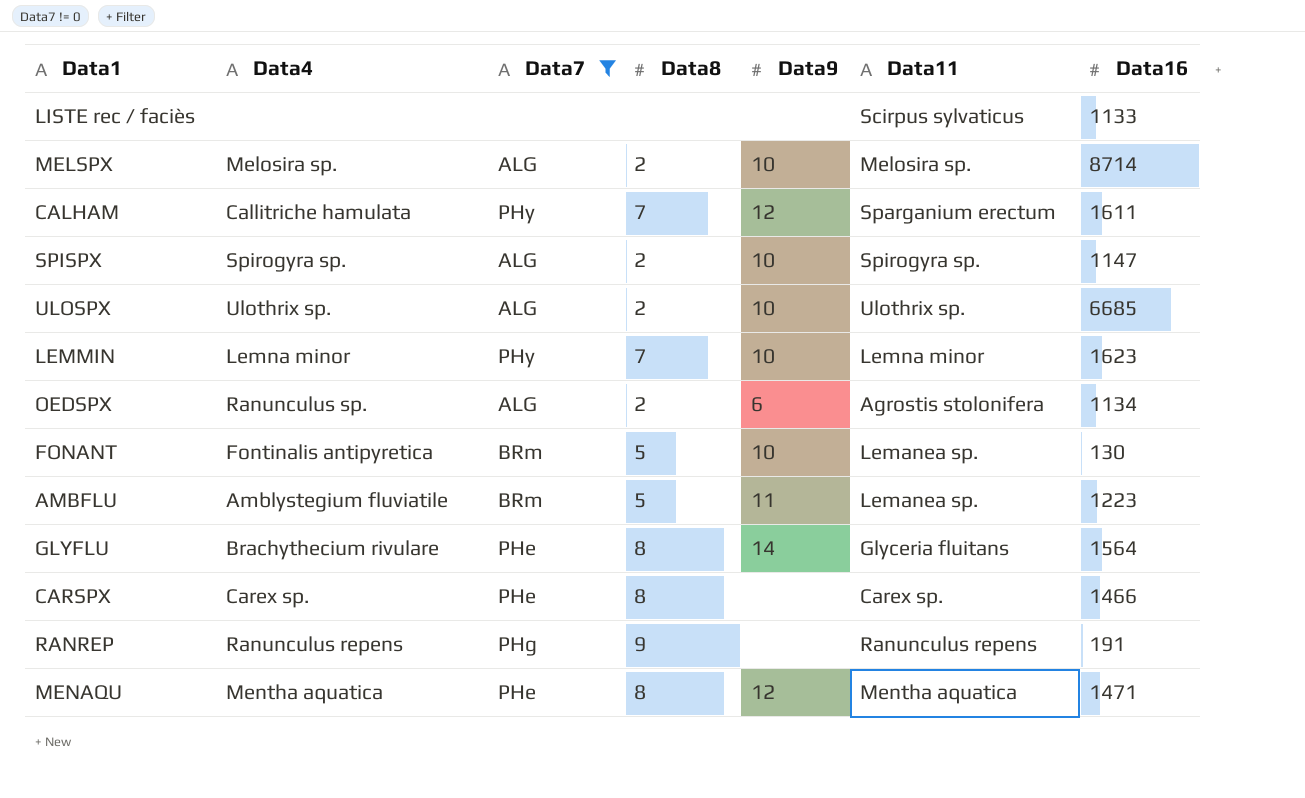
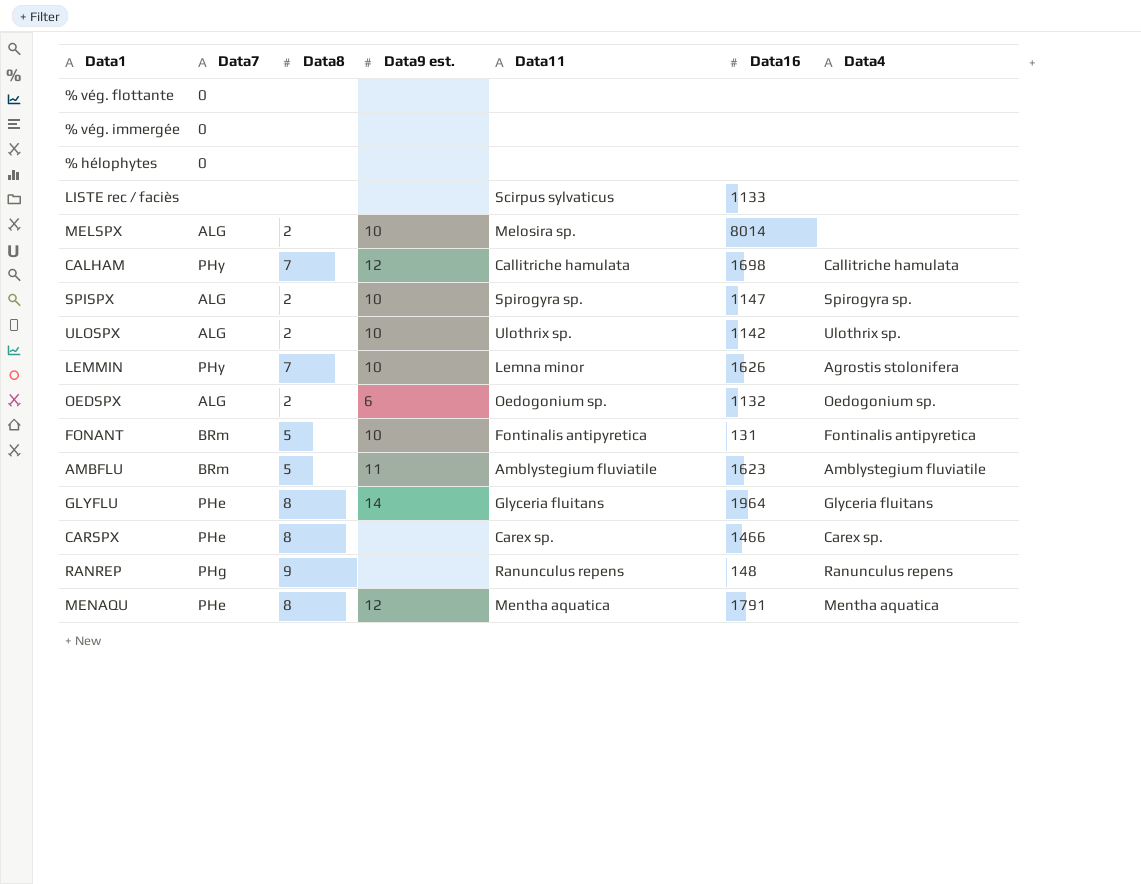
filter: Data7 != 0 -> none
column name: Data9 -> Data9 est.
column Data4 | position: 2 -> 7
MELSPX | Data16: 8714 -> 8014
MELSPX | Data4: Melosira sp. -> none
CALHAM | Data11: Sparganium erectum -> Callitriche hamulata
CALHAM | Data16: 1611 -> 1698
ULOSPX | Data16: 6685 -> 1142
LEMMIN | Data16: 1623 -> 1626
LEMMIN | Data4: Lemna minor -> Agrostis stolonifera
OEDSPX | Data11: Agrostis stolonifera -> Oedogonium sp.
OEDSPX | Data16: 1134 -> 1132
OEDSPX | Data4: Ranunculus sp. -> Oedogonium sp.
FONANT | Data11: Lemanea sp. -> Fontinalis antipyretica
FONANT | Data16: 130 -> 131
AMBFLU | Data11: Lemanea sp. -> Amblystegium fluviatile
AMBFLU | Data16: 1223 -> 1623
GLYFLU | Data16: 1564 -> 1964
GLYFLU | Data4: Brachythecium rivulare -> Glyceria fluitans
RANREP | Data16: 191 -> 148
MENAQU | Data16: 1471 -> 1791

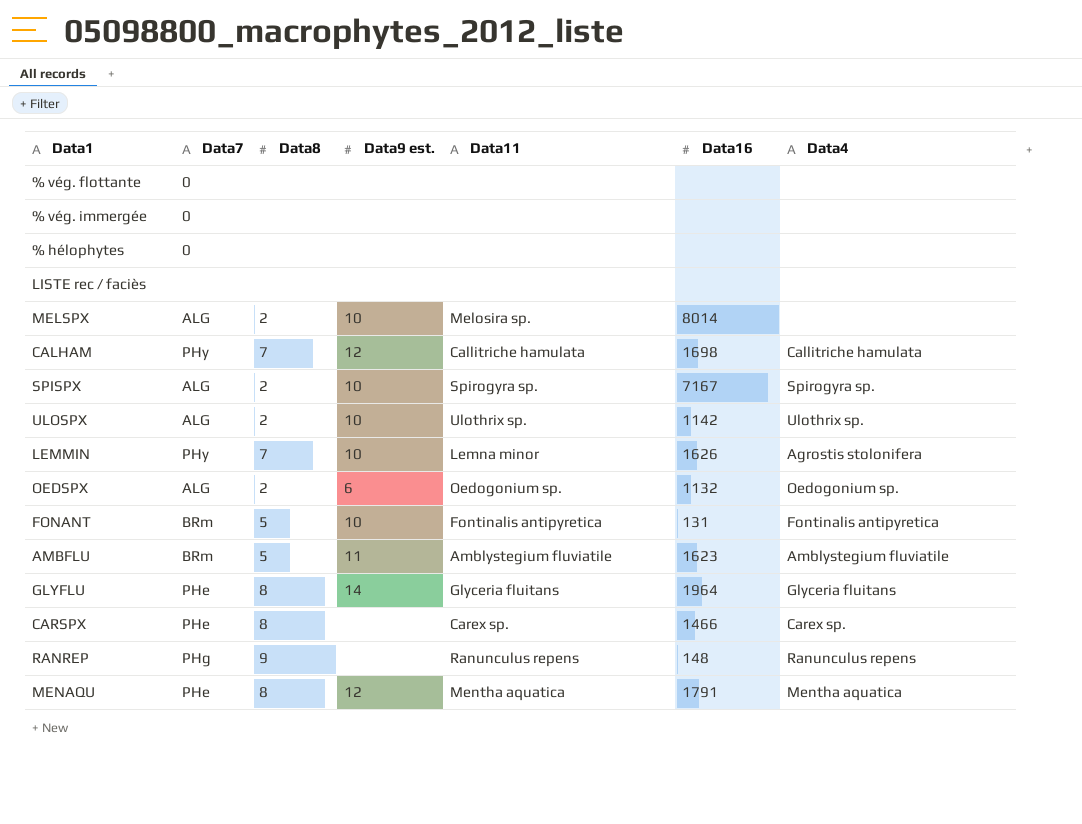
LISTE rec / faciès | Data11: Scirpus sylvaticus -> none
LISTE rec / faciès | Data16: 1133 -> none
SPISPX | Data16: 1147 -> 7167

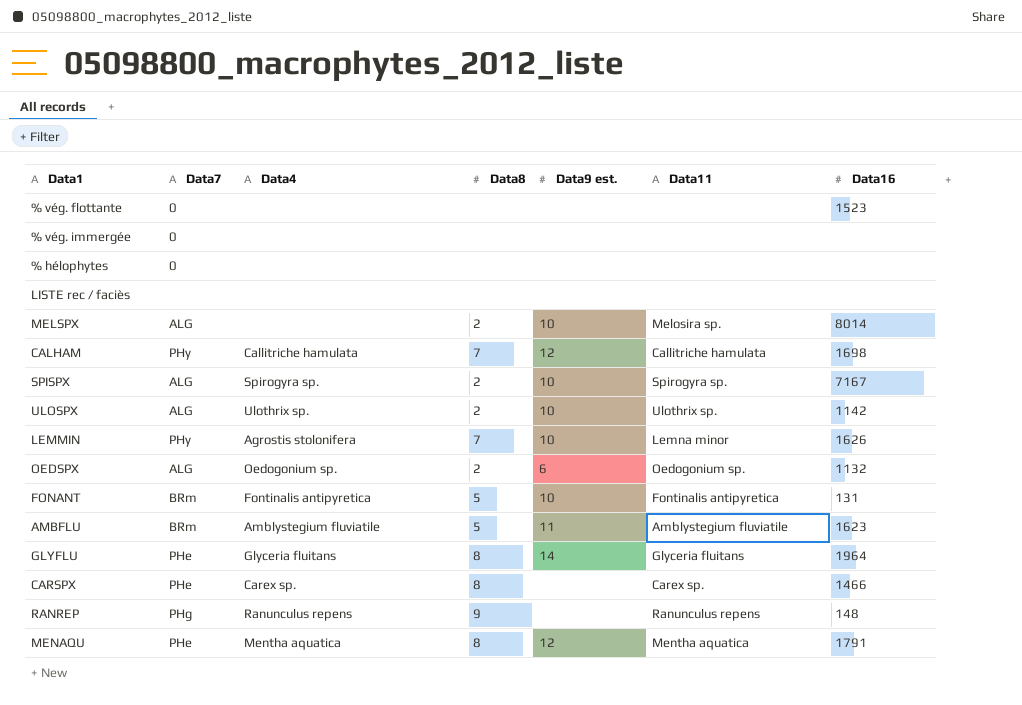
column Data4 | position: 7 -> 3
% vég. flottante | Data16: none -> 1523

